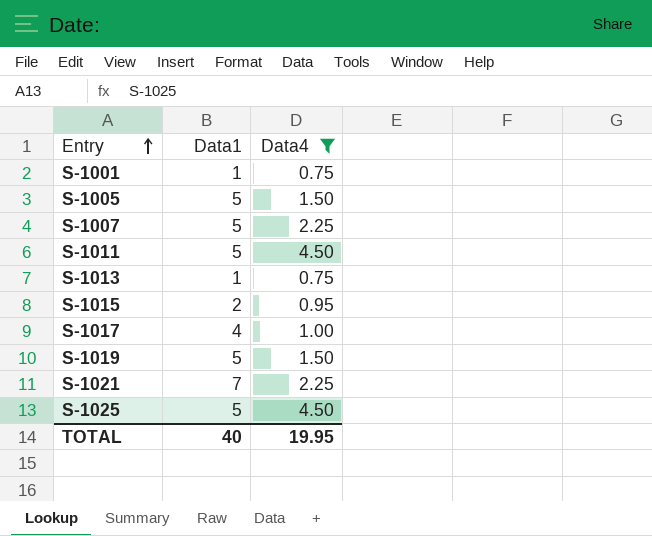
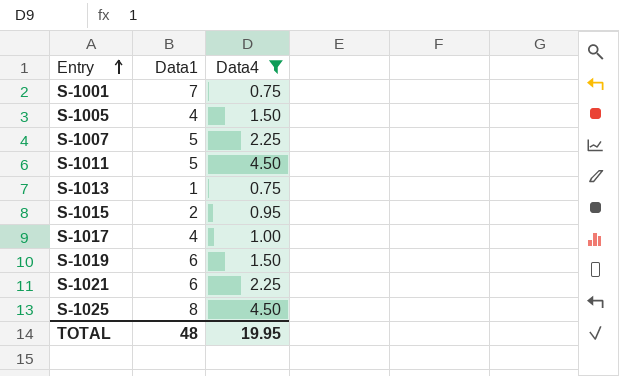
S-1001 | Data1: 1 -> 7
S-1005 | Data1: 5 -> 4
S-1019 | Data1: 5 -> 6
S-1021 | Data1: 7 -> 6
S-1025 | Data1: 5 -> 8
TOTAL | Data1: 40 -> 48

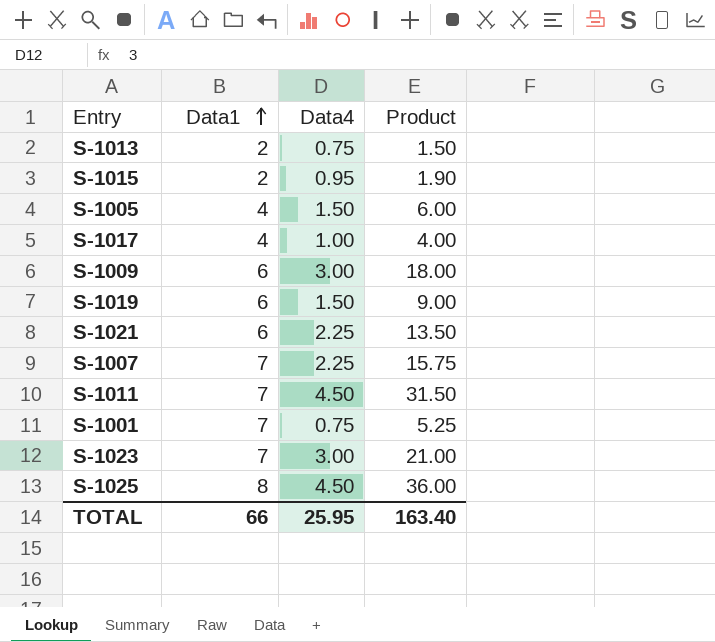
filter: Data4 != 3.00 -> none
row order: Entry ascending -> Data1 ascending
column Product | formula: none -> [Data1] * [Data4]
S-1013 | Data1: 1 -> 2
S-1007 | Data1: 5 -> 7
S-1011 | Data1: 5 -> 7
TOTAL | Data1: 48 -> 66
TOTAL | Data4: 19.95 -> 25.95

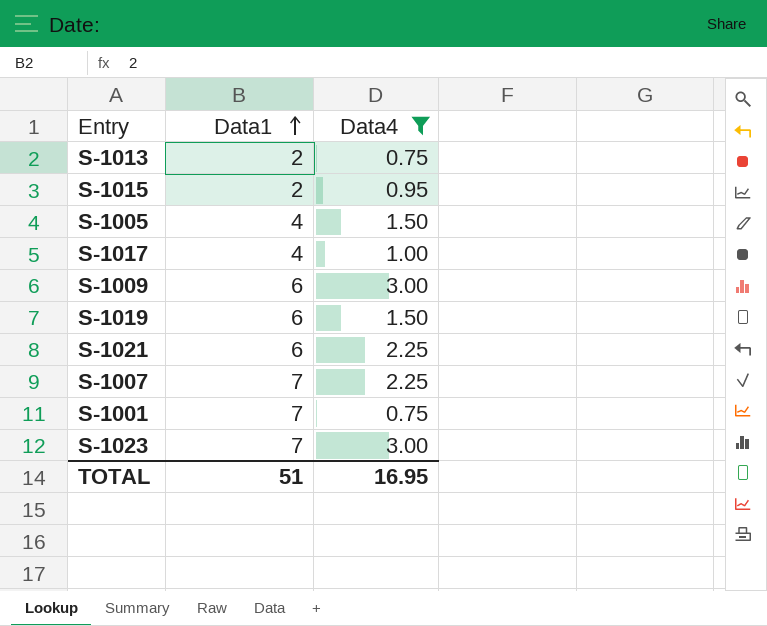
filter: none -> Data4 != 4.50
column Product | formula: [Data1] * [Data4] -> none
TOTAL | Data1: 66 -> 51
TOTAL | Data4: 25.95 -> 16.95

